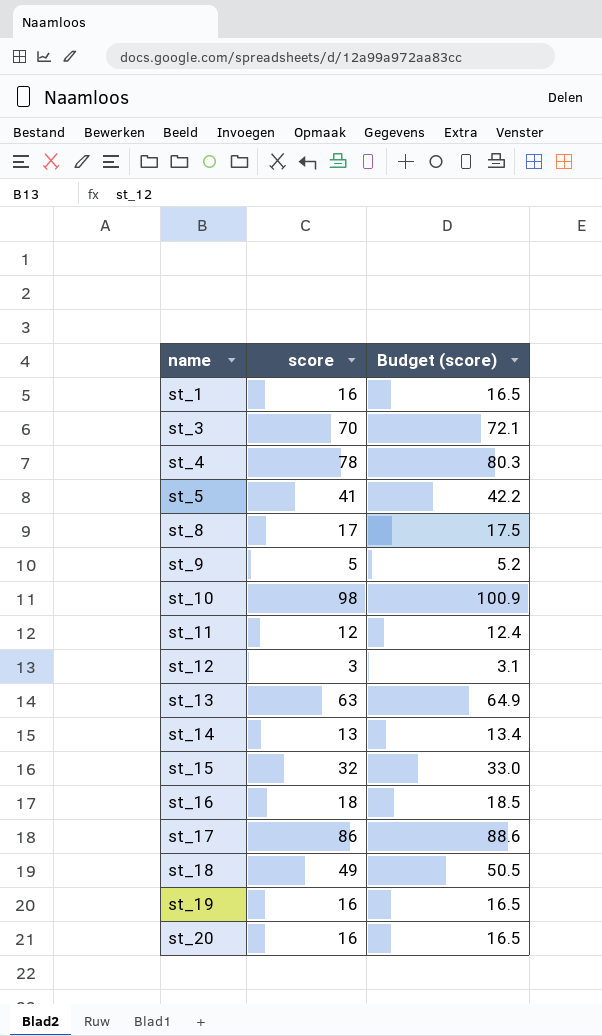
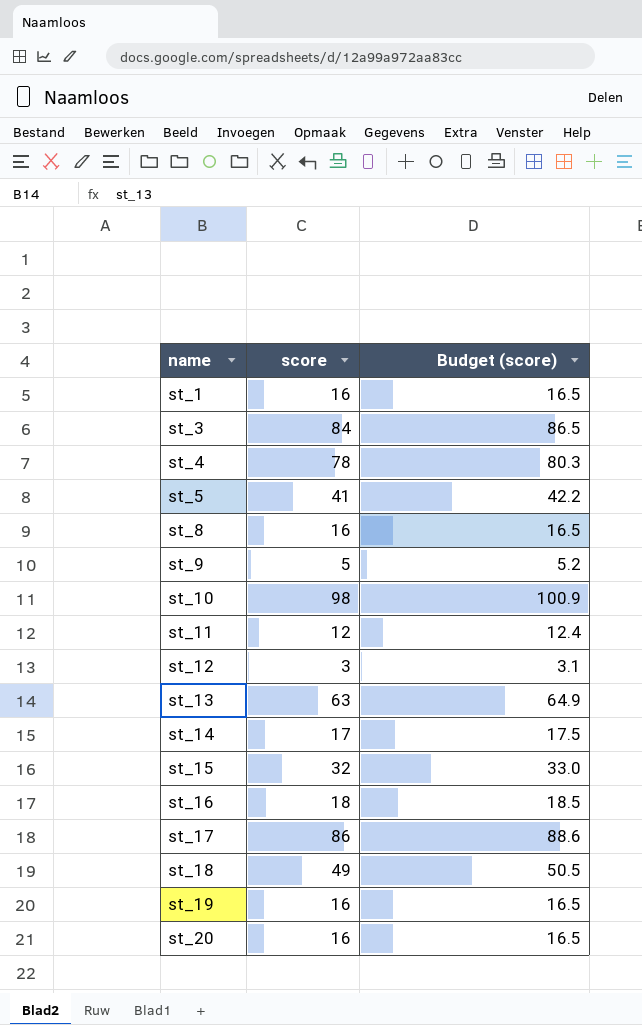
st_3 | score: 70 -> 84
st_3 | Budget (score): 72.1 -> 86.5
st_8 | score: 17 -> 16
st_8 | Budget (score): 17.5 -> 16.5
st_14 | score: 13 -> 17
st_14 | Budget (score): 13.4 -> 17.5

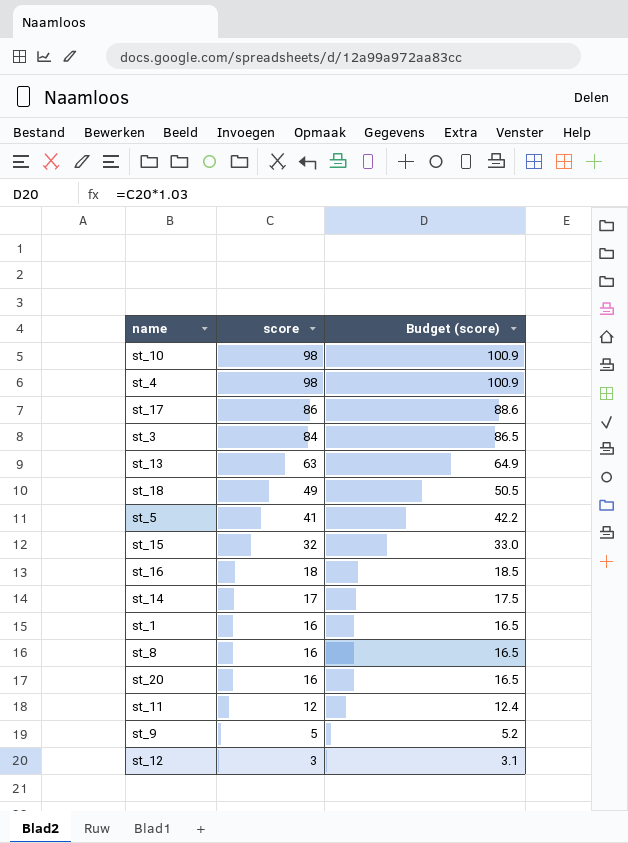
row order: name ascending -> score descending
row st_19: 16 | 16.5 -> none
st_4 | score: 78 -> 98
st_4 | Budget (score): 80.3 -> 100.9

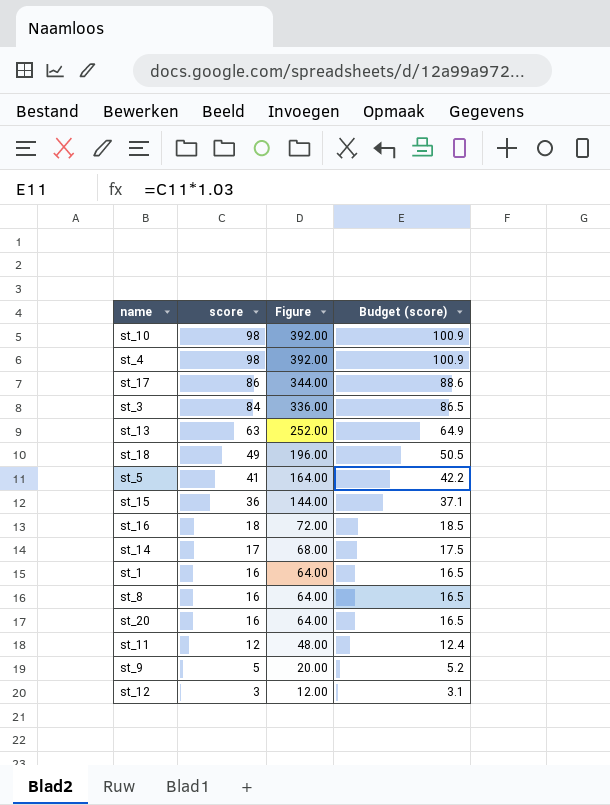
column Figure | formula: none -> [score] * 4
st_15 | score: 32 -> 36
st_15 | Budget (score): 33.0 -> 37.1

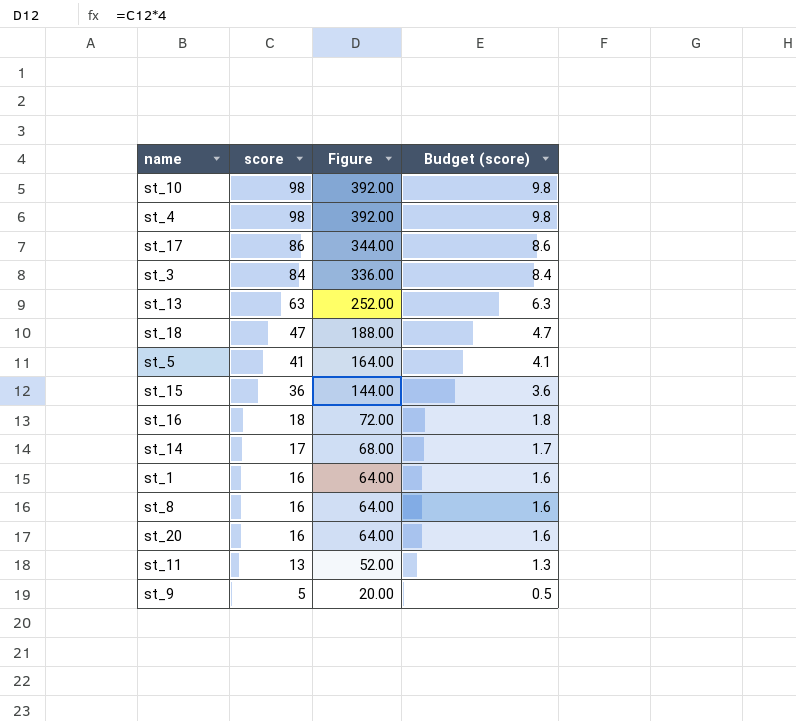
column Budget (score) | formula: [score] * 1.03 -> [score] * 0.1
row st_12: 3 | 12.00 | 3.1 -> none
st_18 | score: 49 -> 47
st_18 | Figure: 196.00 -> 188.00
st_11 | score: 12 -> 13
st_11 | Figure: 48.00 -> 52.00

